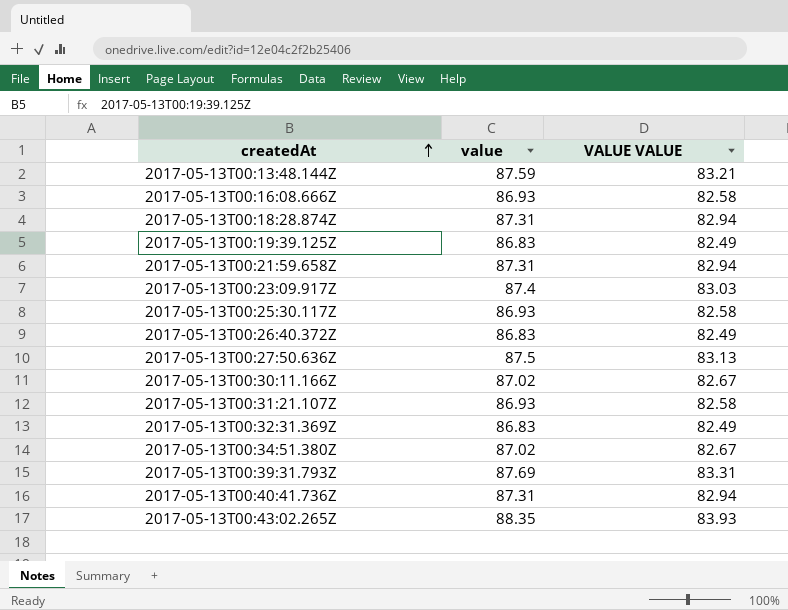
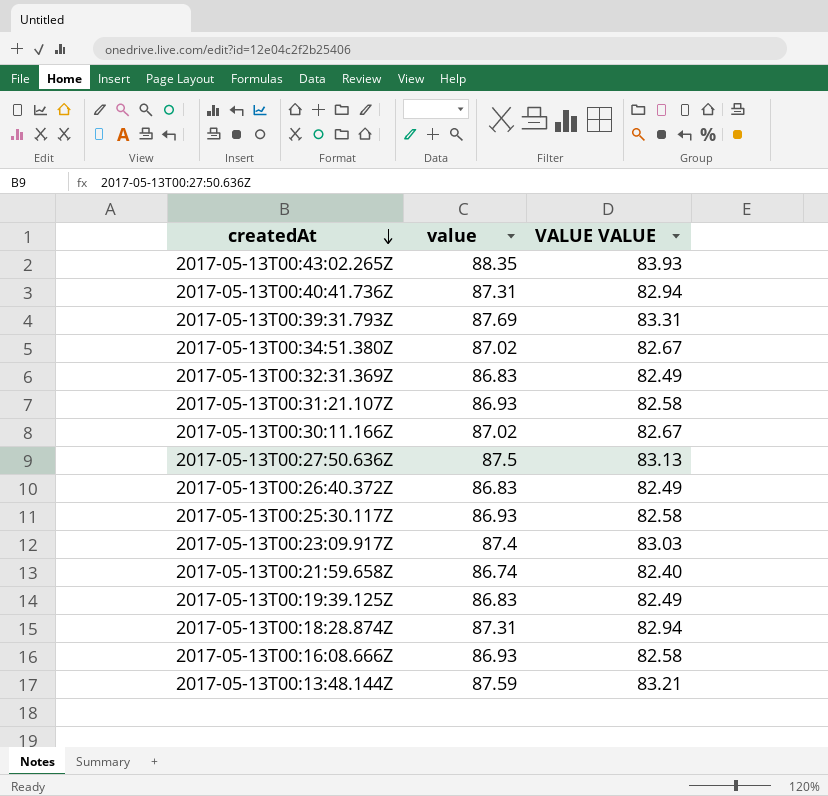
row order: createdAt ascending -> createdAt descending
2017-05-13T00:21:59.658Z | value: 87.31 -> 86.74
2017-05-13T00:21:59.658Z | VALUE VALUE: 82.94 -> 82.40

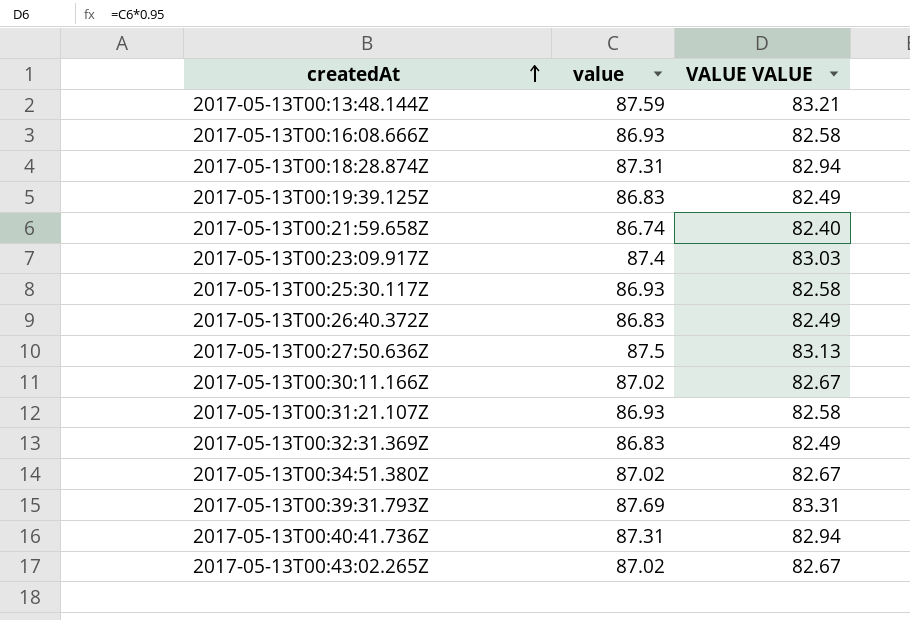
row order: createdAt descending -> createdAt ascending
2017-05-13T00:43:02.265Z | value: 88.35 -> 87.02
2017-05-13T00:43:02.265Z | VALUE VALUE: 83.93 -> 82.67

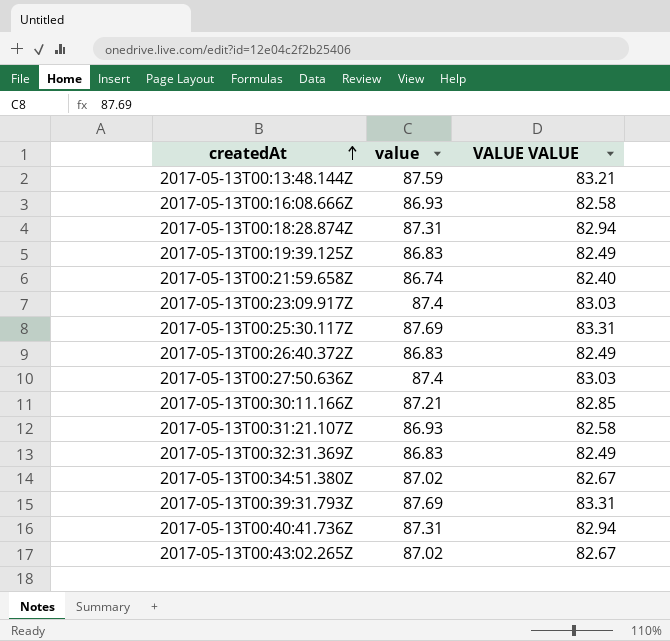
2017-05-13T00:25:30.117Z | value: 86.93 -> 87.69
2017-05-13T00:25:30.117Z | VALUE VALUE: 82.58 -> 83.31
2017-05-13T00:27:50.636Z | value: 87.5 -> 87.4
2017-05-13T00:27:50.636Z | VALUE VALUE: 83.13 -> 83.03
2017-05-13T00:30:11.166Z | value: 87.02 -> 87.21
2017-05-13T00:30:11.166Z | VALUE VALUE: 82.67 -> 82.85

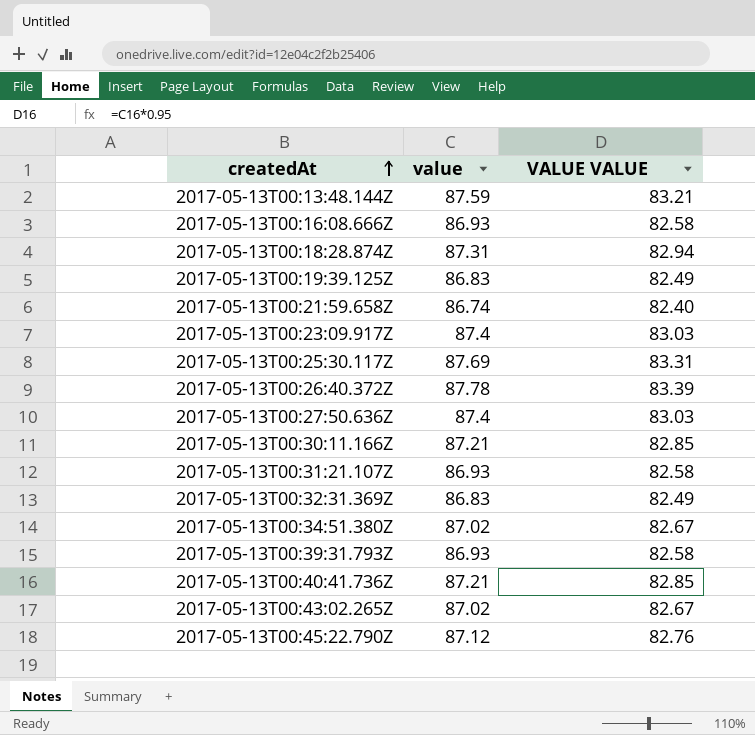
2017-05-13T00:26:40.372Z | value: 86.83 -> 87.78
2017-05-13T00:26:40.372Z | VALUE VALUE: 82.49 -> 83.39
2017-05-13T00:39:31.793Z | value: 87.69 -> 86.93
2017-05-13T00:39:31.793Z | VALUE VALUE: 83.31 -> 82.58
2017-05-13T00:40:41.736Z | value: 87.31 -> 87.21
2017-05-13T00:40:41.736Z | VALUE VALUE: 82.94 -> 82.85
row 2017-05-13T00:45:22.790Z: none -> 87.12 | 82.76

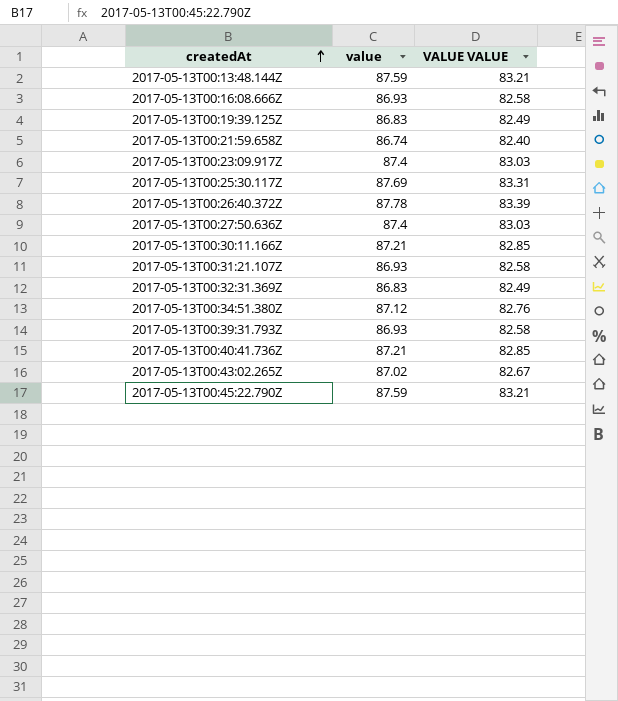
row 2017-05-13T00:18:28.874Z: 87.31 | 82.94 -> none
2017-05-13T00:34:51.380Z | value: 87.02 -> 87.12
2017-05-13T00:34:51.380Z | VALUE VALUE: 82.67 -> 82.76
2017-05-13T00:45:22.790Z | value: 87.12 -> 87.59
2017-05-13T00:45:22.790Z | VALUE VALUE: 82.76 -> 83.21

